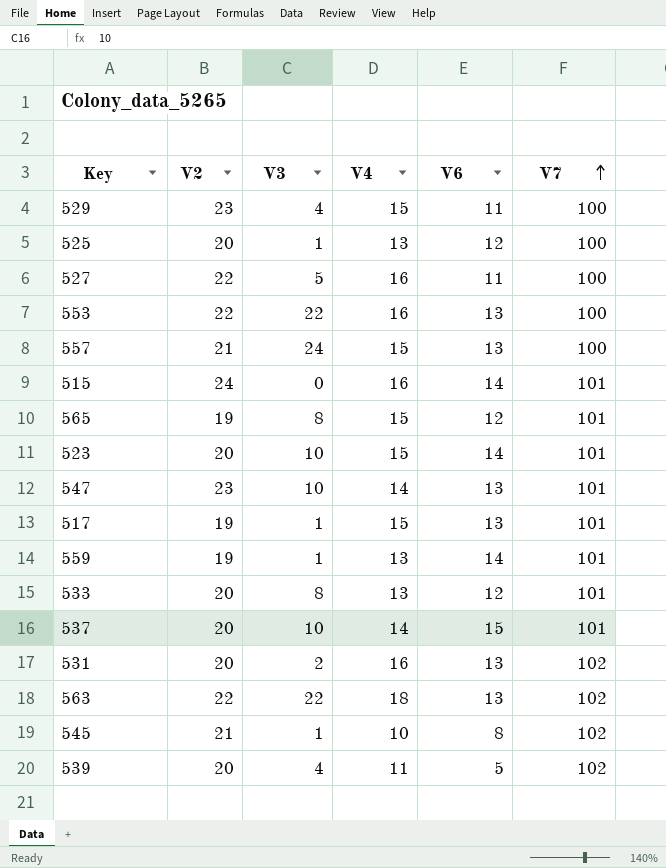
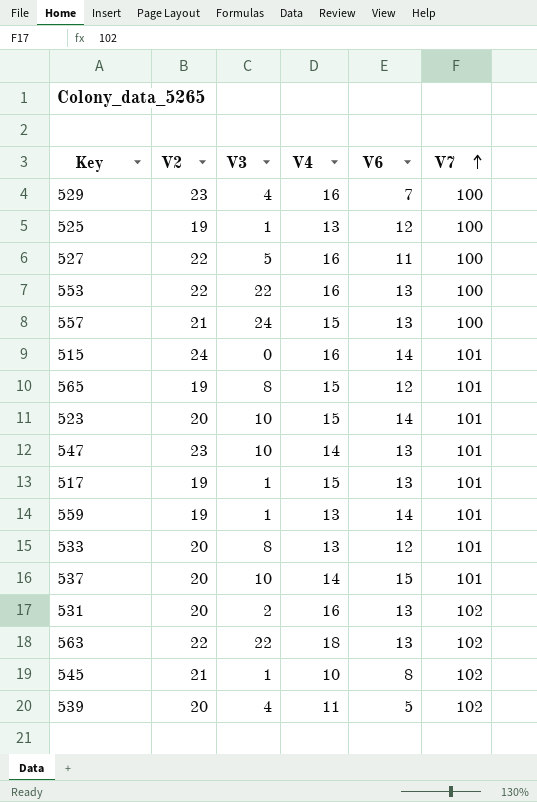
529 | V4: 15 -> 16
529 | V6: 11 -> 7
525 | V2: 20 -> 19

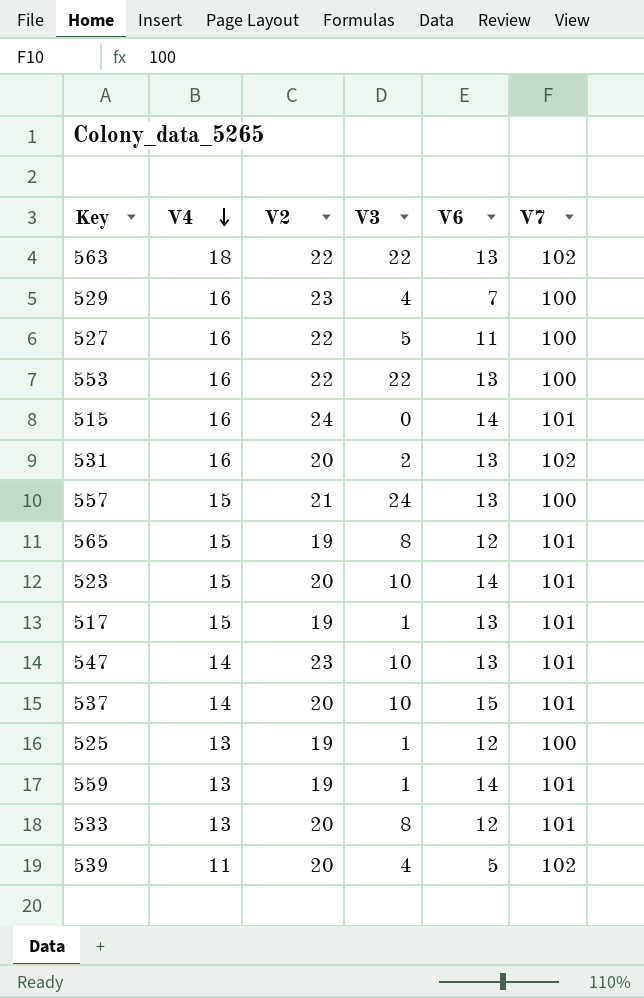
row order: V7 ascending -> V4 descending
column V4 | position: 4 -> 2
row 545: 21 | 1 | 10 | 8 | 102 -> none

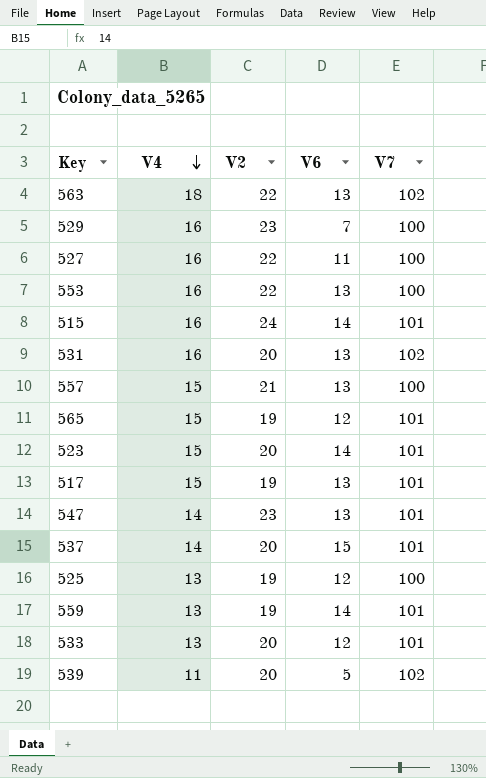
column V3 | position: 4 -> none

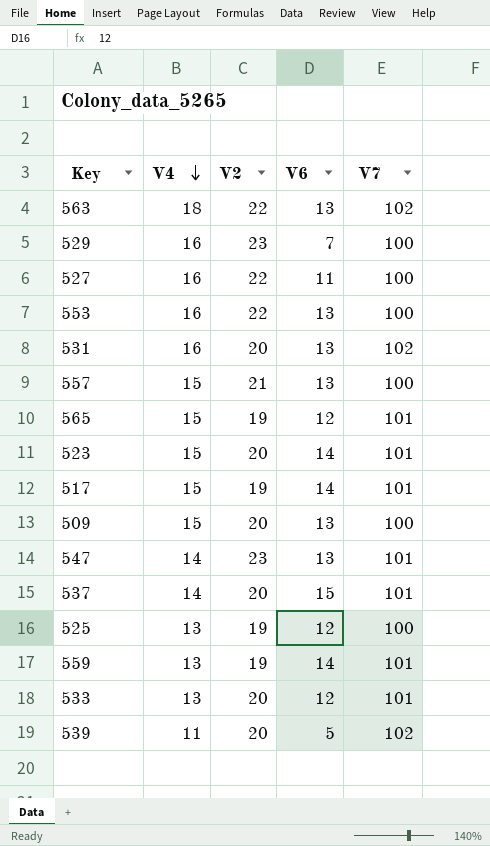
row 515: 16 | 24 | 14 | 101 -> none
517 | V6: 13 -> 14
row 509: none -> 15 | 20 | 13 | 100

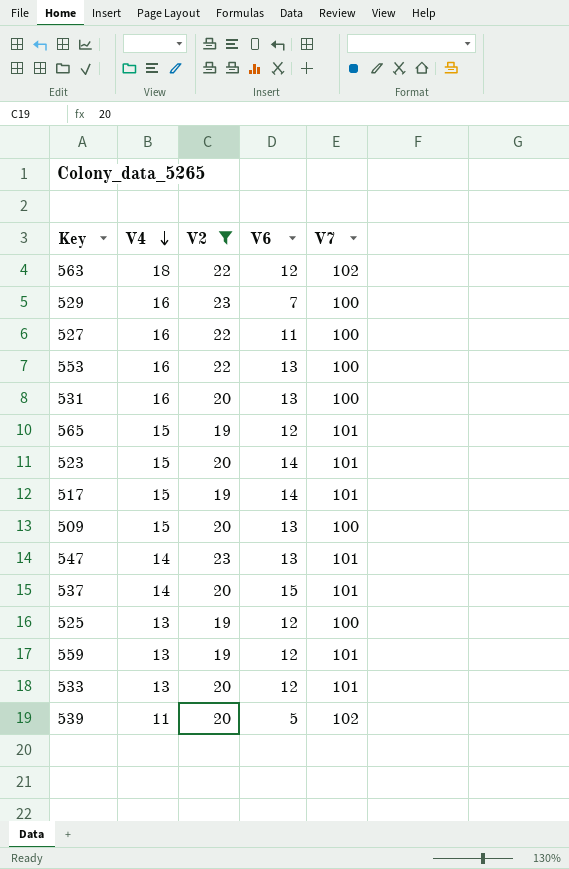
filter: none -> V2 != 21
563 | V6: 13 -> 12
531 | V7: 102 -> 100
559 | V6: 14 -> 12

